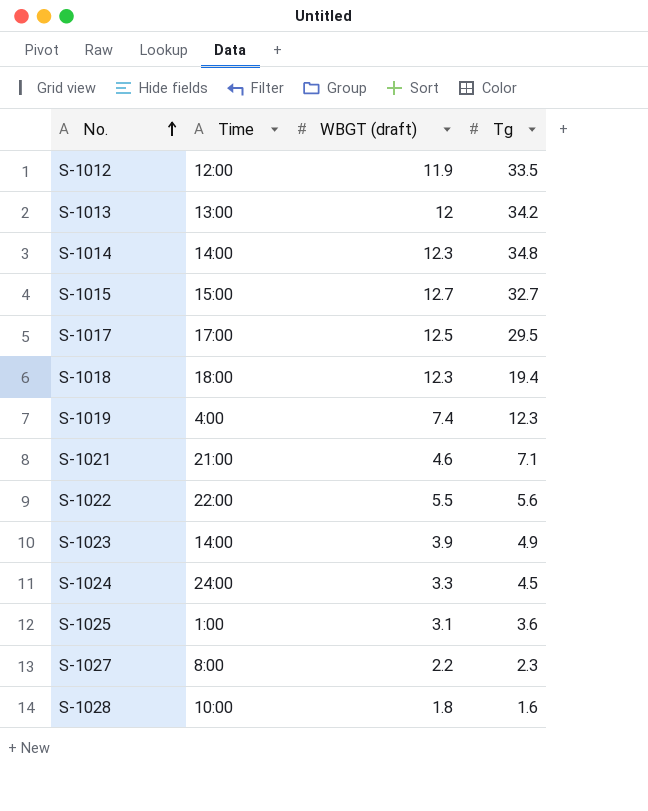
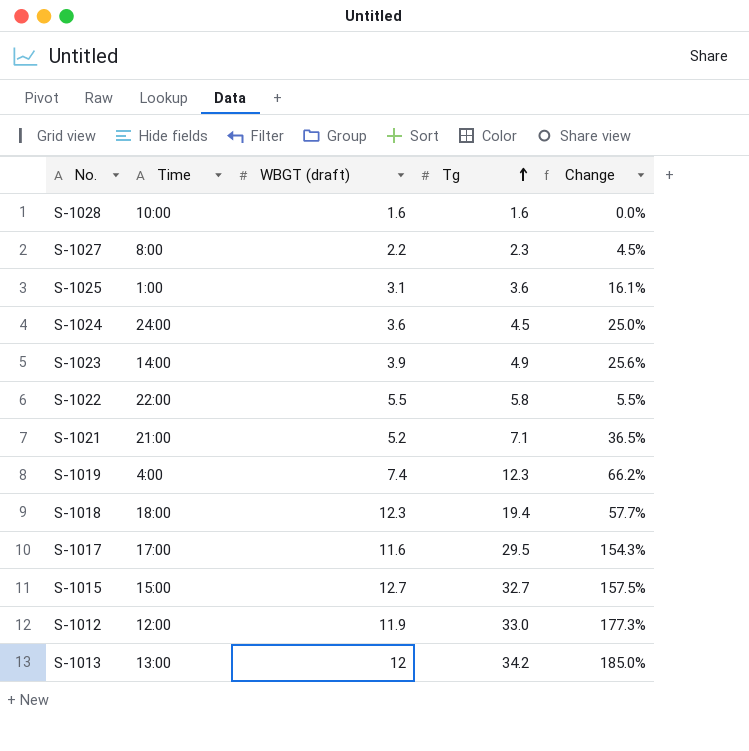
row order: No. ascending -> Tg ascending
column Change | formula: none -> ([Tg] - [WBGT (draft)]) / [WBGT (draft)]
row S-1014: 14:00 | 12.3 | 34.8 -> none
S-1028 | WBGT (draft): 1.8 -> 1.6
S-1024 | WBGT (draft): 3.3 -> 3.6
S-1022 | Tg: 5.6 -> 5.8
S-1021 | WBGT (draft): 4.6 -> 5.2
S-1017 | WBGT (draft): 12.5 -> 11.6
S-1012 | Tg: 33.5 -> 33.0

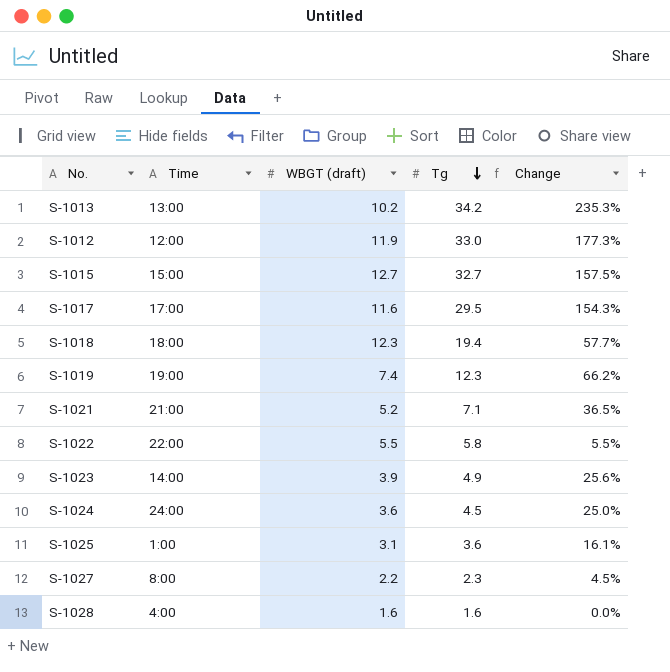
row order: Tg ascending -> Tg descending
S-1013 | WBGT (draft): 12 -> 10.2
S-1013 | Change: 185.0% -> 235.3%
S-1019 | Time: 4:00 -> 19:00
S-1028 | Time: 10:00 -> 4:00

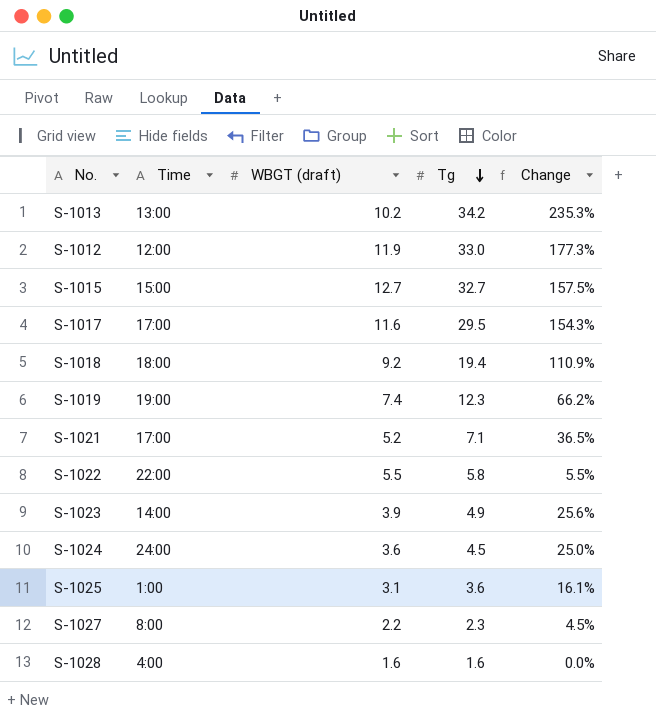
S-1018 | WBGT (draft): 12.3 -> 9.2
S-1018 | Change: 57.7% -> 110.9%
S-1021 | Time: 21:00 -> 17:00

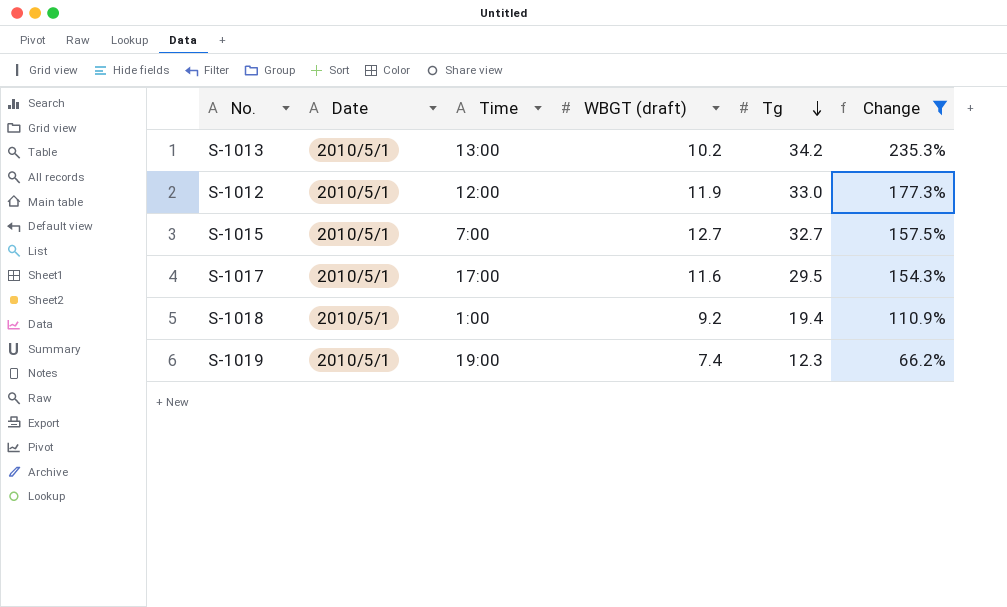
filter: none -> Change >= 66.2%
column Date | position: none -> 2
S-1015 | Time: 15:00 -> 7:00
S-1018 | Time: 18:00 -> 1:00

